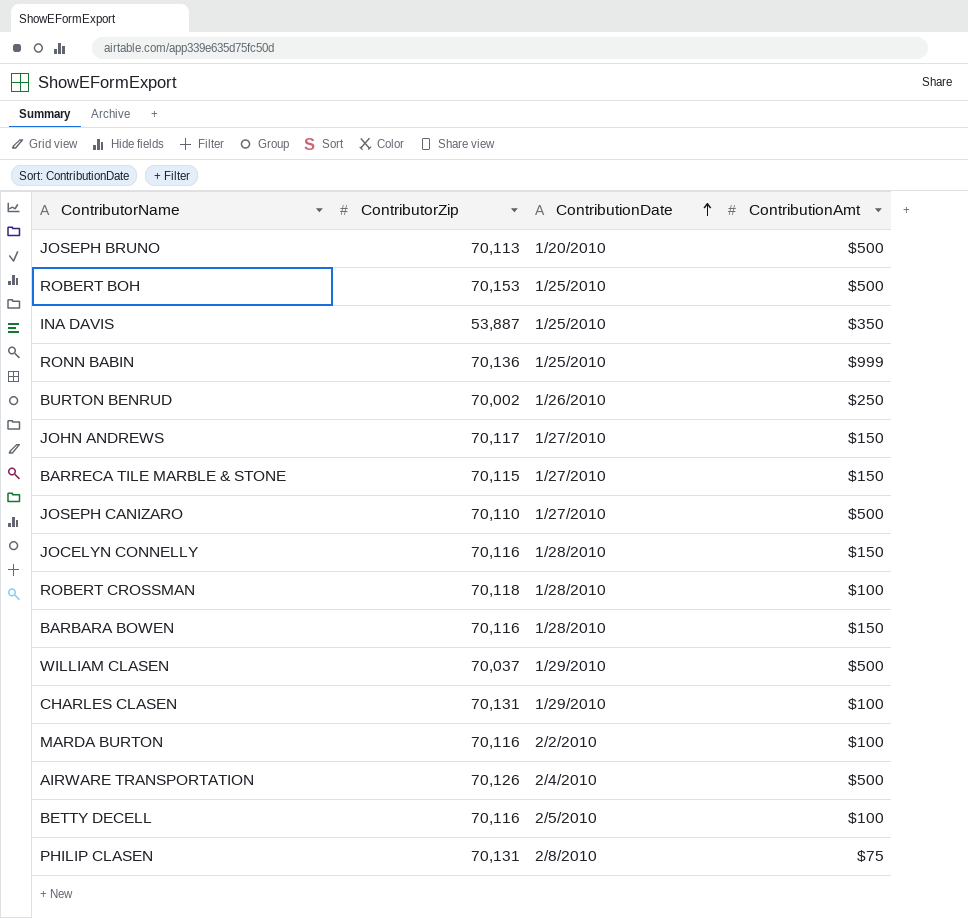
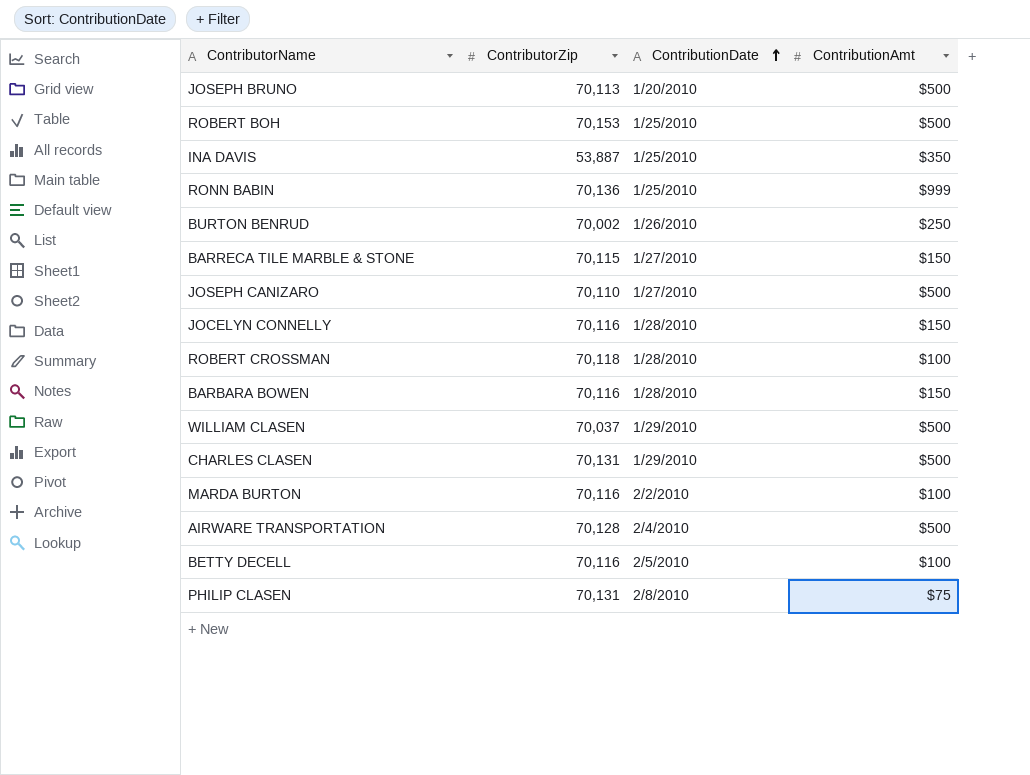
row JOHN ANDREWS: 70,117 | 1/27/2010 | $150 -> none
CHARLES CLASEN | ContributionAmt: $100 -> $500
AIRWARE TRANSPORTATION | ContributorZip: 70,126 -> 70,128

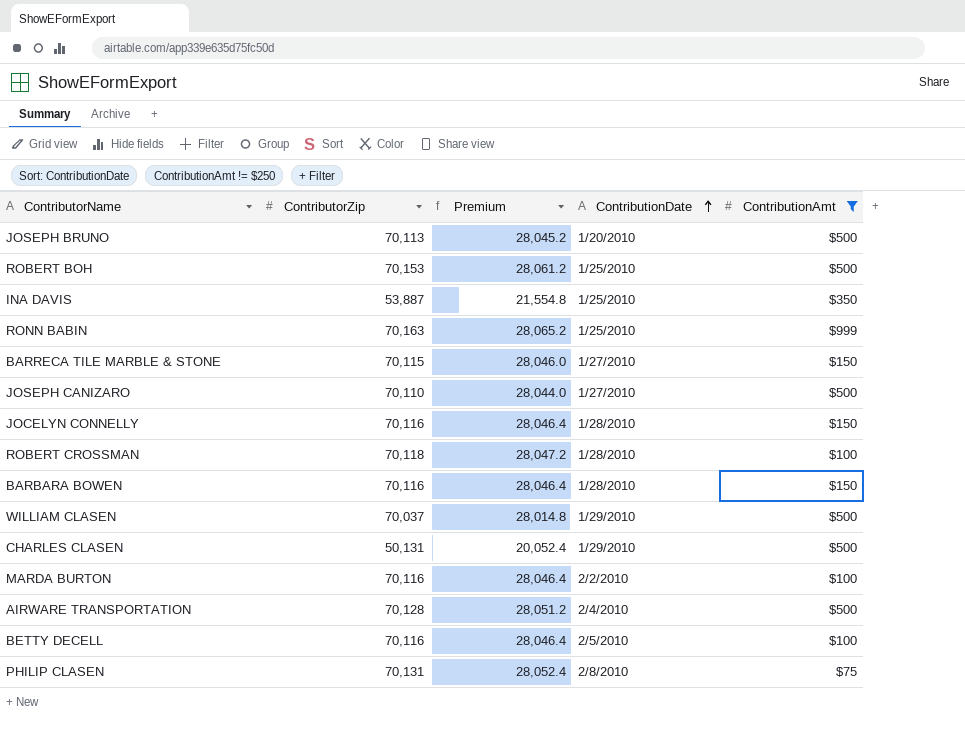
filter: none -> ContributionAmt != $250
column Premium | formula: none -> [ContributorZip] * 0.4
RONN BABIN | ContributorZip: 70,136 -> 70,163
CHARLES CLASEN | ContributorZip: 70,131 -> 50,131

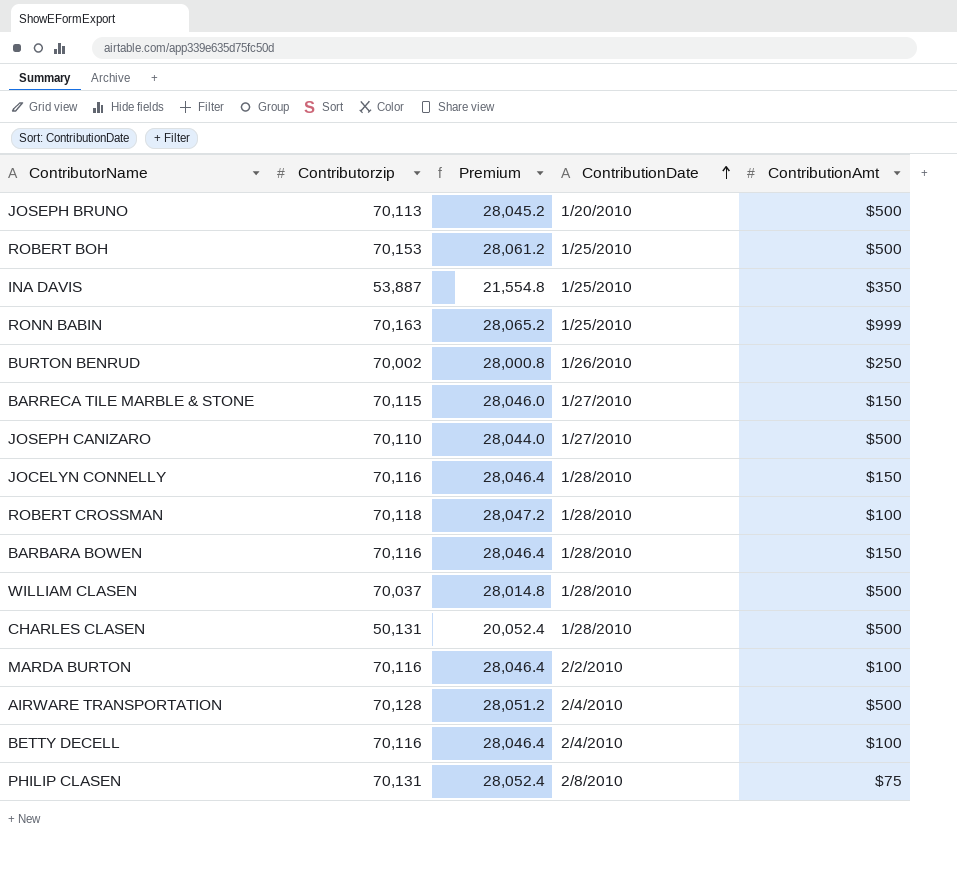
filter: ContributionAmt != $250 -> none
column name: ContributorZip -> Contributorzip
WILLIAM CLASEN | ContributionDate: 1/29/2010 -> 1/28/2010
CHARLES CLASEN | ContributionDate: 1/29/2010 -> 1/28/2010
BETTY DECELL | ContributionDate: 2/5/2010 -> 2/4/2010

